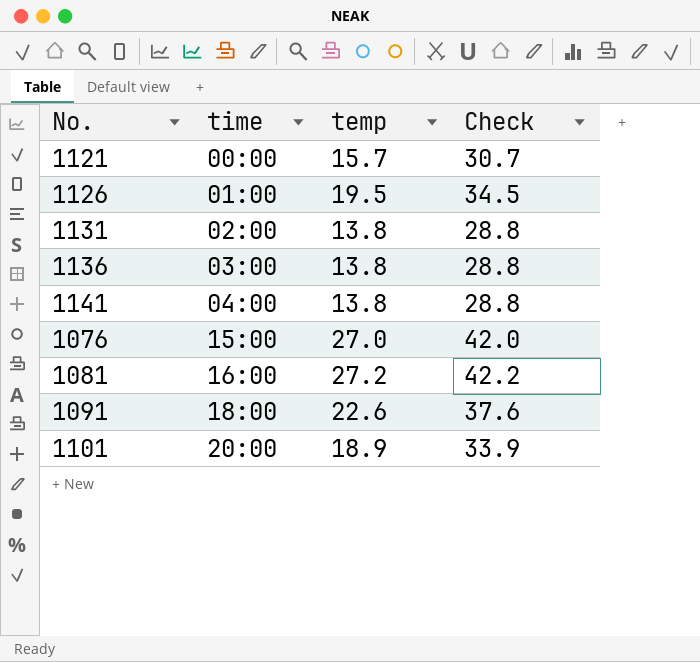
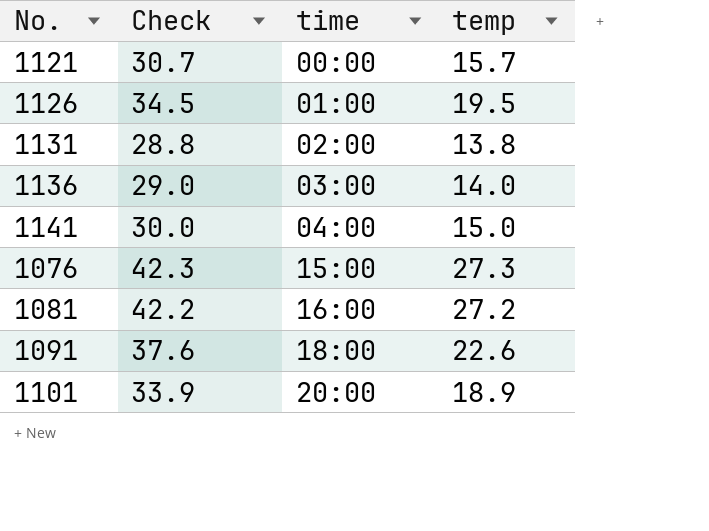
column Check | position: 4 -> 2
1136 | Check: 28.8 -> 29.0
1136 | temp: 13.8 -> 14.0
1141 | Check: 28.8 -> 30.0
1141 | temp: 13.8 -> 15.0
1076 | Check: 42.0 -> 42.3
1076 | temp: 27.0 -> 27.3

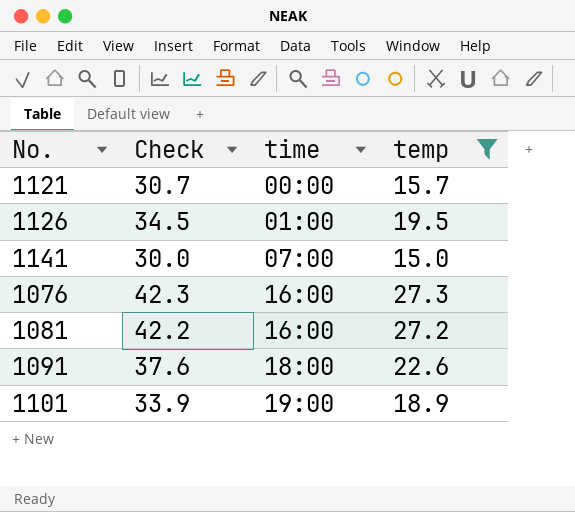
filter: none -> temp >= 15.0
1141 | time: 04:00 -> 07:00
1076 | time: 15:00 -> 16:00
1101 | time: 20:00 -> 19:00

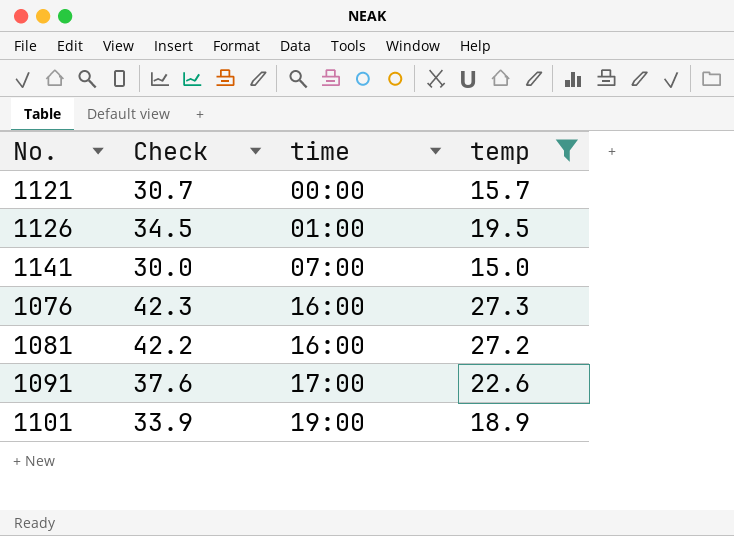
1091 | time: 18:00 -> 17:00

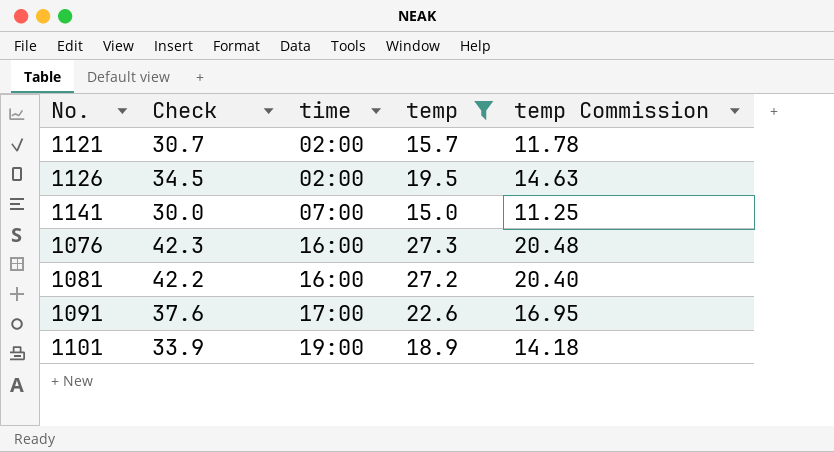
column temp Commission | formula: none -> [temp] * 0.75
1121 | time: 00:00 -> 02:00
1126 | time: 01:00 -> 02:00

